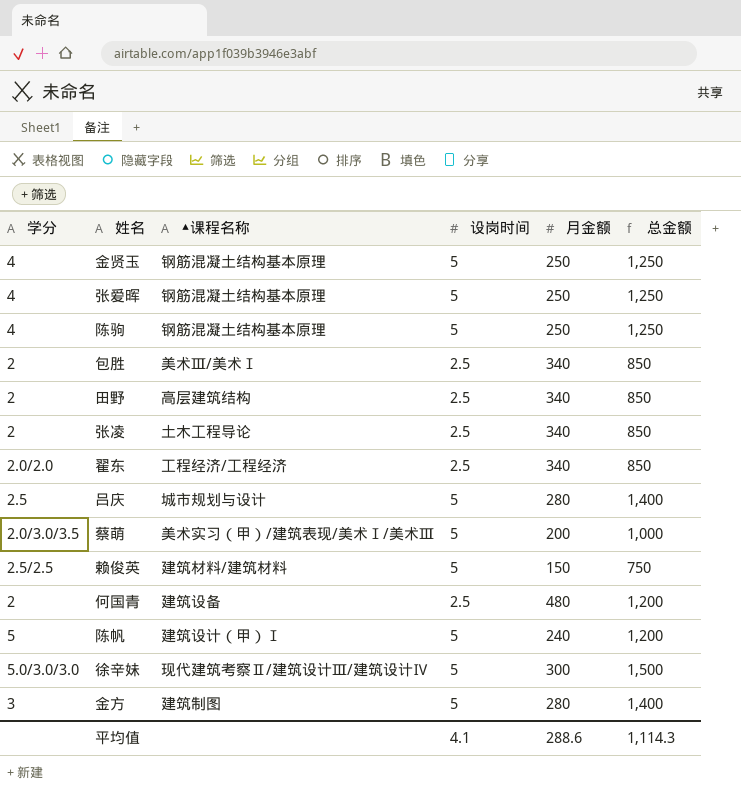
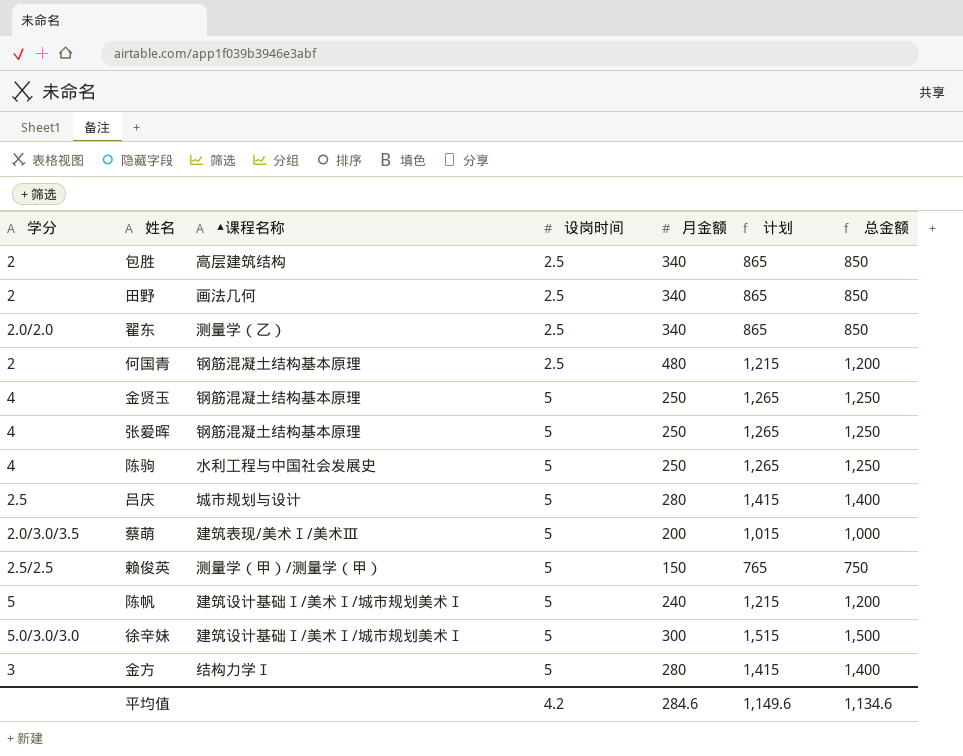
row order: none -> 设岗时间 ascending
column 计划 | formula: none -> [总金额] + 15
row 张凌: 2 | 土木工程导论 | 2.5 | 340 | 850 -> none
包胜 | ▲课程名称: 美术Ⅲ/美术Ⅰ -> 高层建筑结构
田野 | ▲课程名称: 高层建筑结构 -> 画法几何
翟东 | ▲课程名称: 工程经济/工程经济 -> 测量学（乙）
何国青 | ▲课程名称: 建筑设备 -> 钢筋混凝土结构基本原理
陈驹 | ▲课程名称: 钢筋混凝土结构基本原理 -> 水利工程与中国社会发展史
蔡萌 | ▲课程名称: 美术实习（甲）/建筑表现/美术Ⅰ/美术Ⅲ -> 建筑表现/美术Ⅰ/美术Ⅲ
赖俊英 | ▲课程名称: 建筑材料/建筑材料 -> 测量学（甲）/测量学（甲）
陈帆 | ▲课程名称: 建筑设计（甲）Ⅰ -> 建筑设计基础Ⅰ/美术Ⅰ/城市规划美术Ⅰ
徐辛妹 | ▲课程名称: 现代建筑考察Ⅱ/建筑设计Ⅲ/建筑设计Ⅳ -> 建筑设计基础Ⅰ/美术Ⅰ/城市规划美术Ⅰ
金方 | ▲课程名称: 建筑制图 -> 结构力学Ⅰ
平均值 | 设岗时间: 4.1 -> 4.2
平均值 | 月金额: 288.6 -> 284.6
平均值 | 总金额: 1,114.3 -> 1,134.6

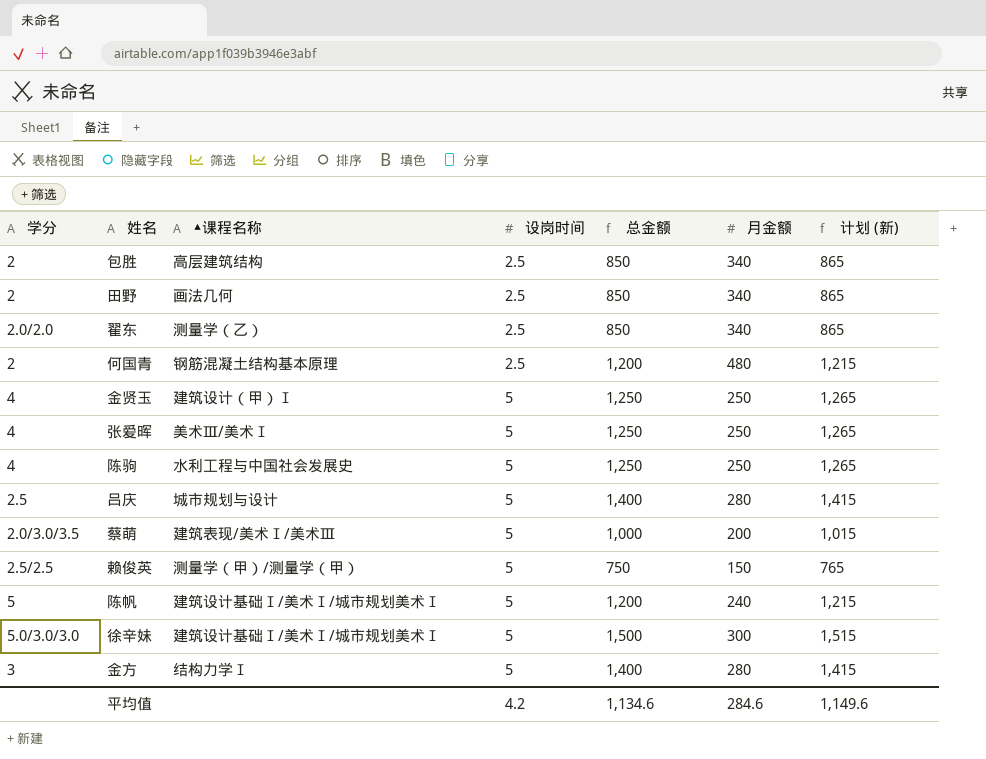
column 总金额 | position: 7 -> 5
column name: 计划 -> 计划 (新)
金贤玉 | ▲课程名称: 钢筋混凝土结构基本原理 -> 建筑设计（甲）Ⅰ
张爱晖 | ▲课程名称: 钢筋混凝土结构基本原理 -> 美术Ⅲ/美术Ⅰ

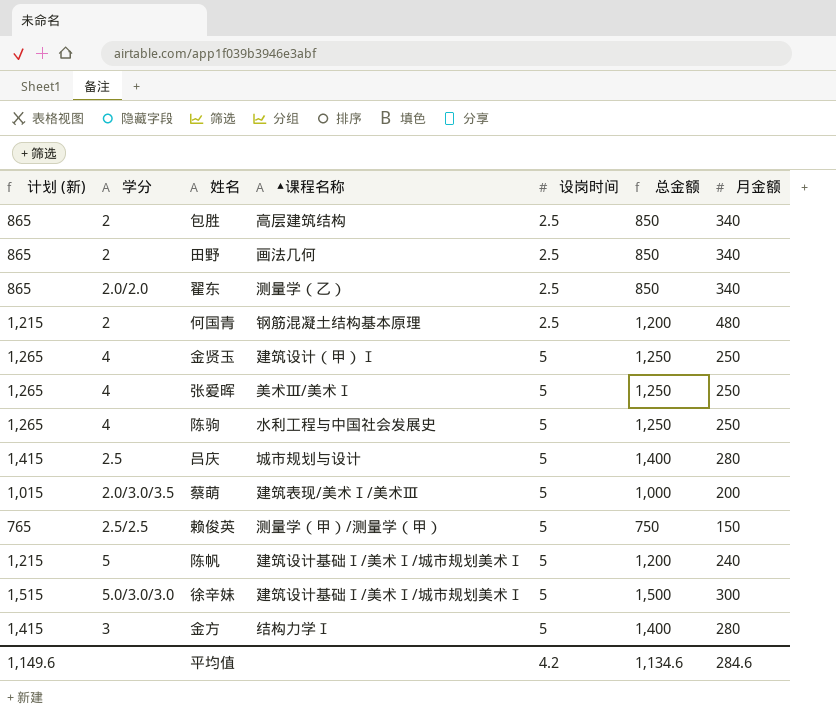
column 计划 (新) | position: 7 -> 1

